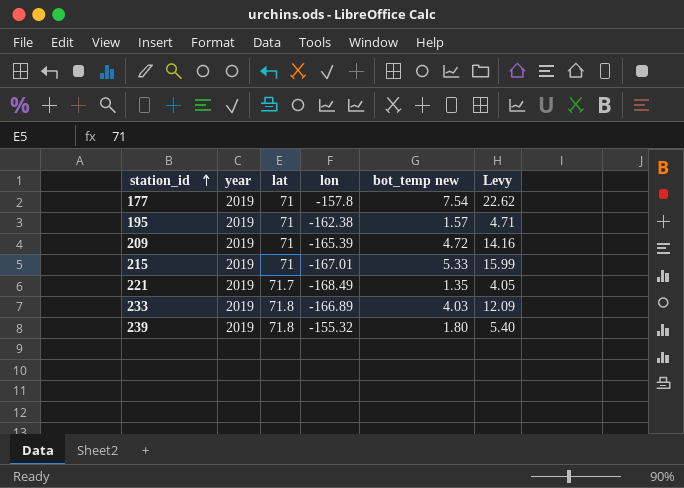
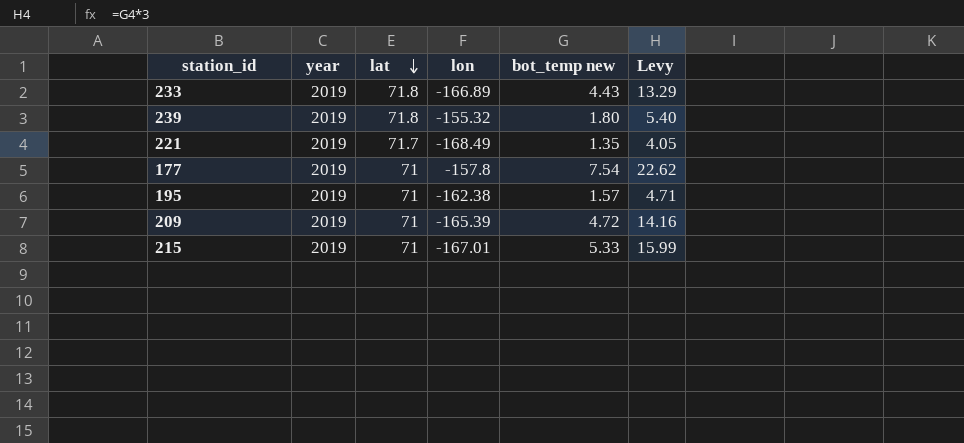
row order: station_id ascending -> lat descending
233 | bot_temp new: 4.03 -> 4.43
233 | Levy: 12.09 -> 13.29

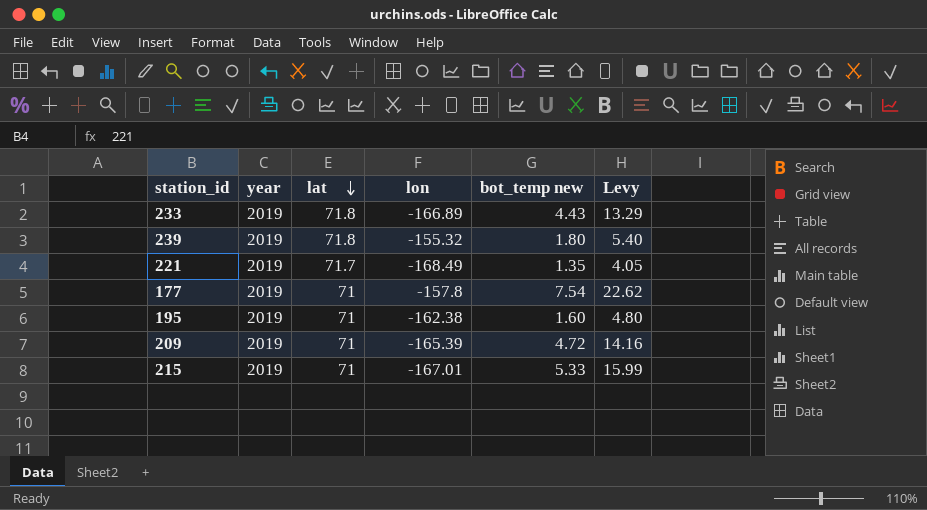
195 | bot_temp new: 1.57 -> 1.60
195 | Levy: 4.71 -> 4.80

